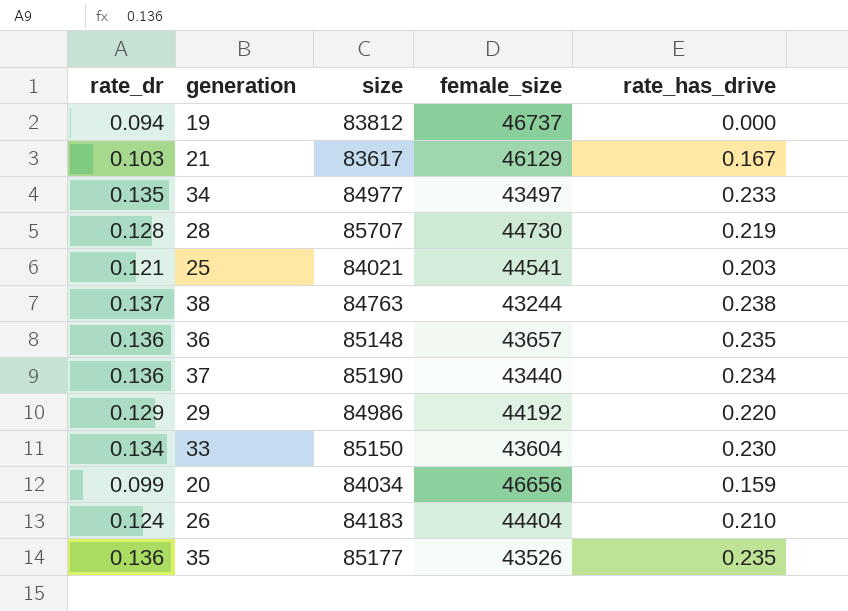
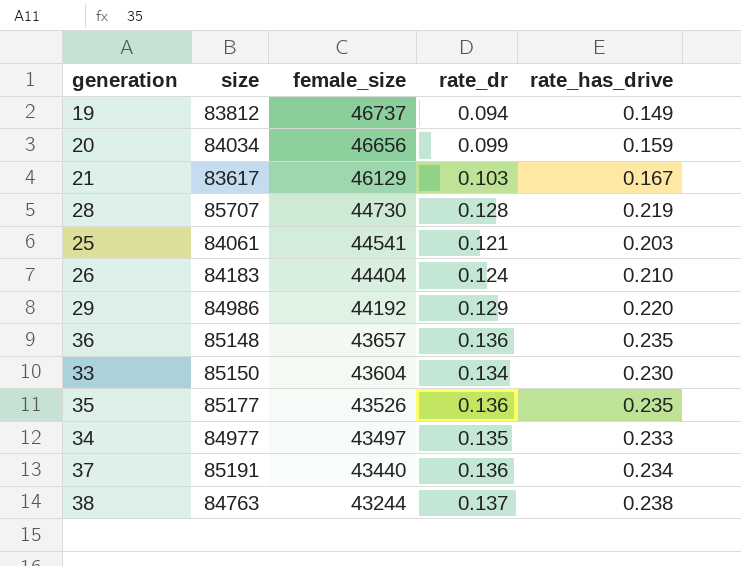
row order: none -> female_size descending
column rate_dr | position: 1 -> 4
19 | rate_has_drive: 0.000 -> 0.149
25 | size: 84021 -> 84061
37 | size: 85190 -> 85191

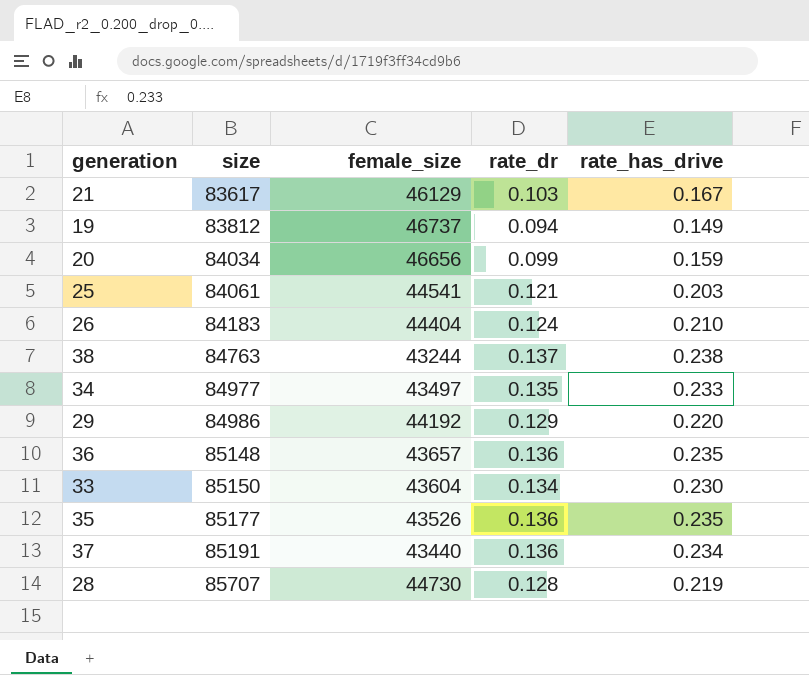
row order: female_size descending -> size ascending

